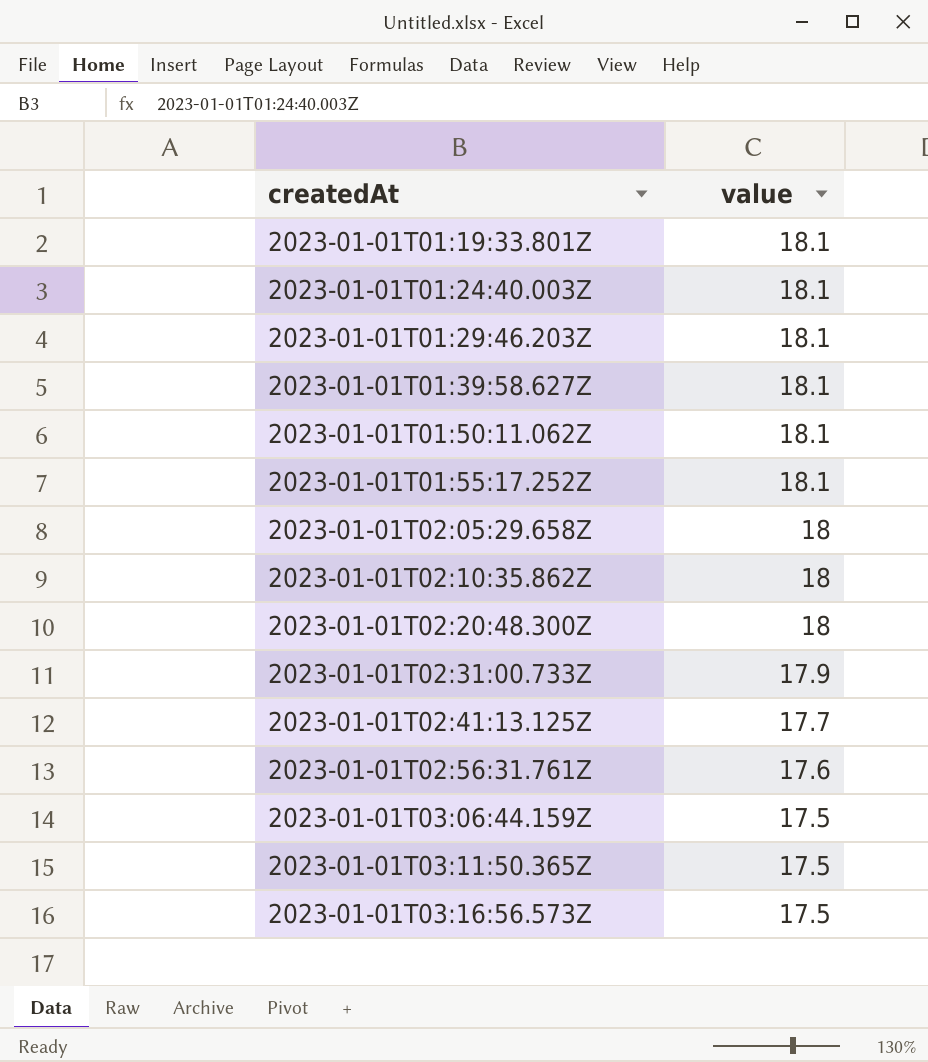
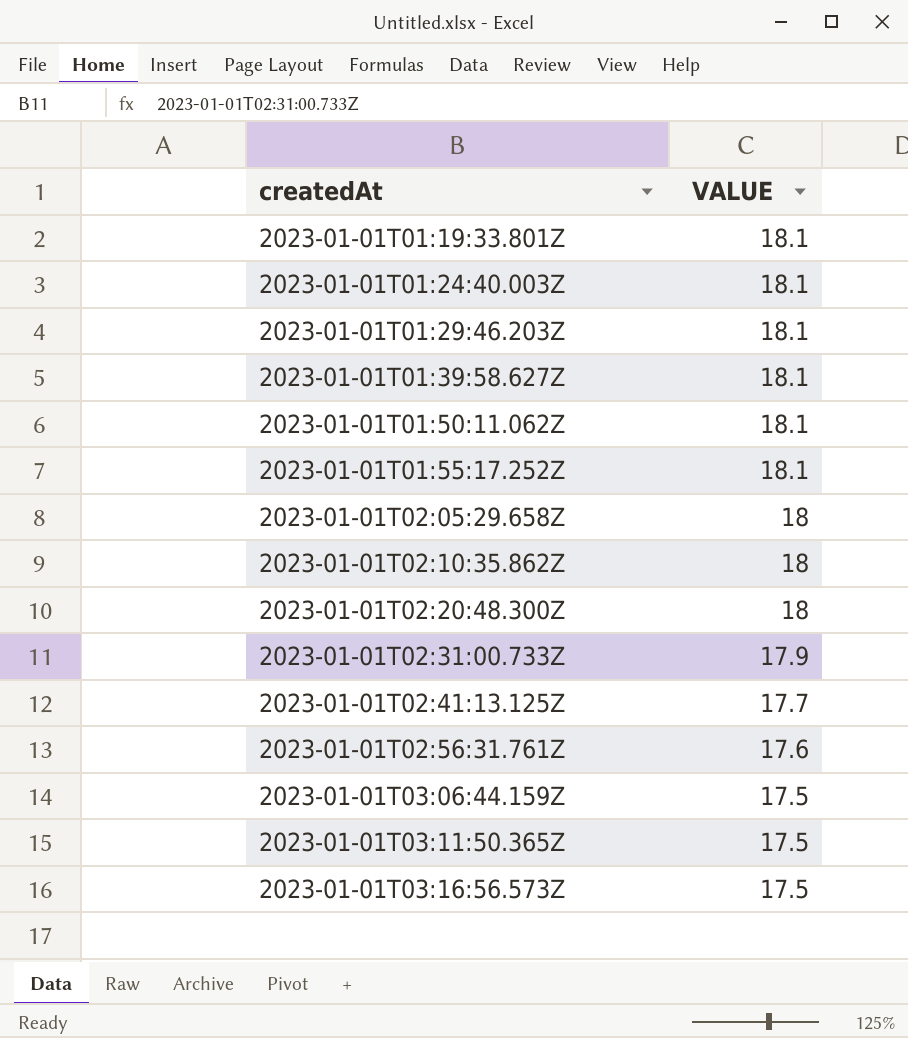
column name: value -> VALUE

